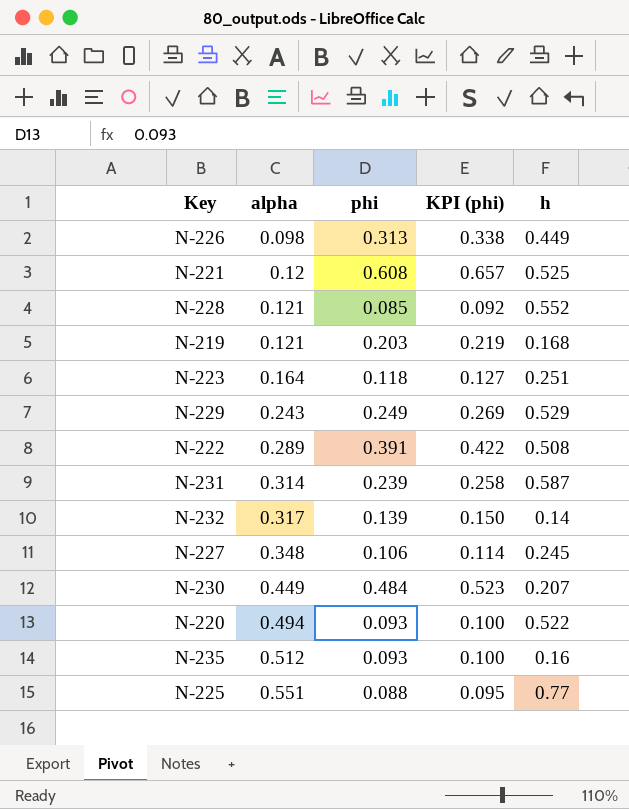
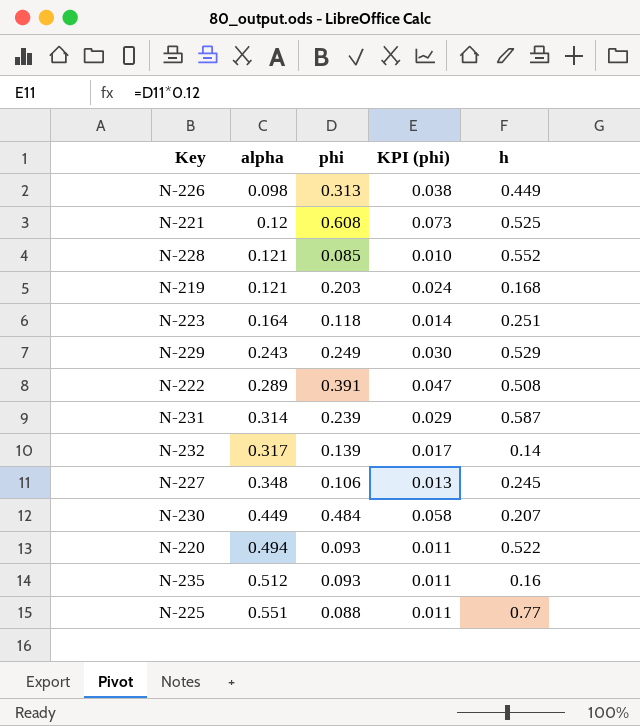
column KPI (phi) | formula: [phi] * 1.08 -> [phi] * 0.12

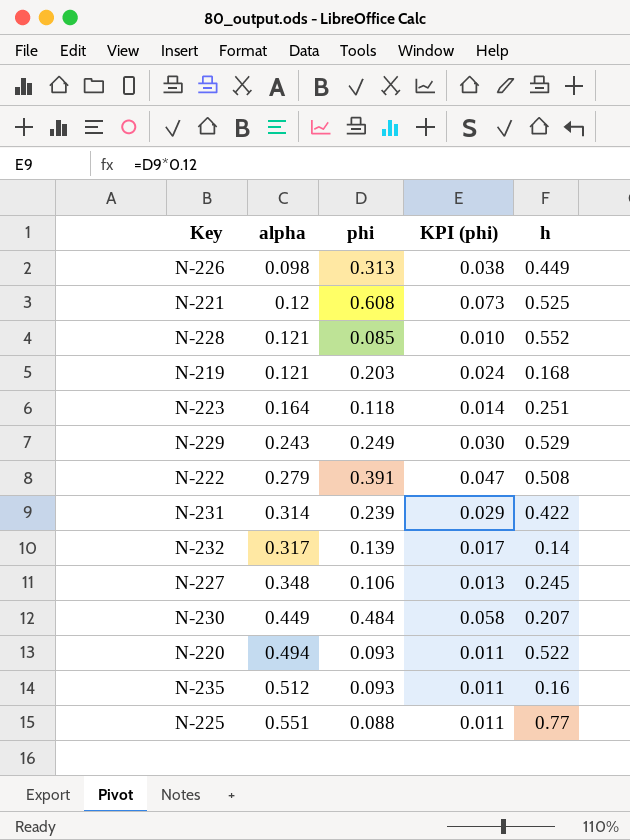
N-222 | alpha: 0.289 -> 0.279
N-231 | h: 0.587 -> 0.422

